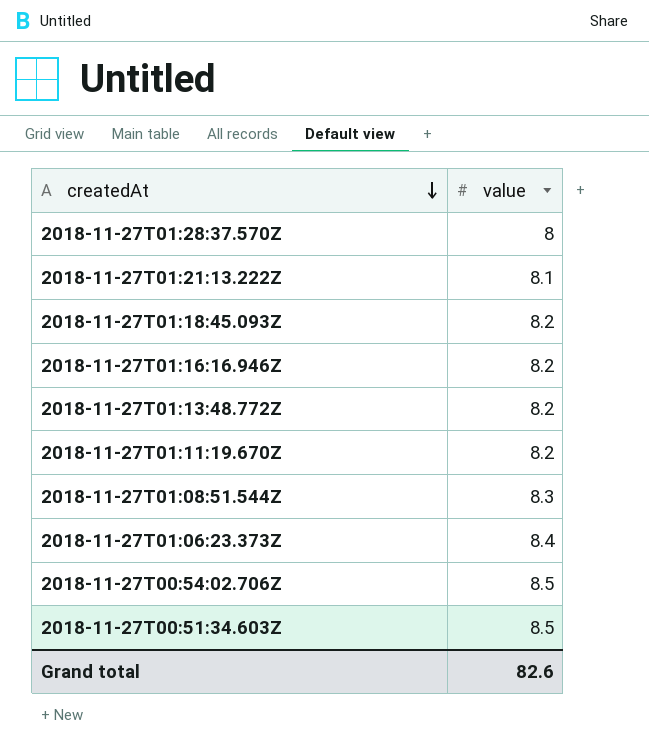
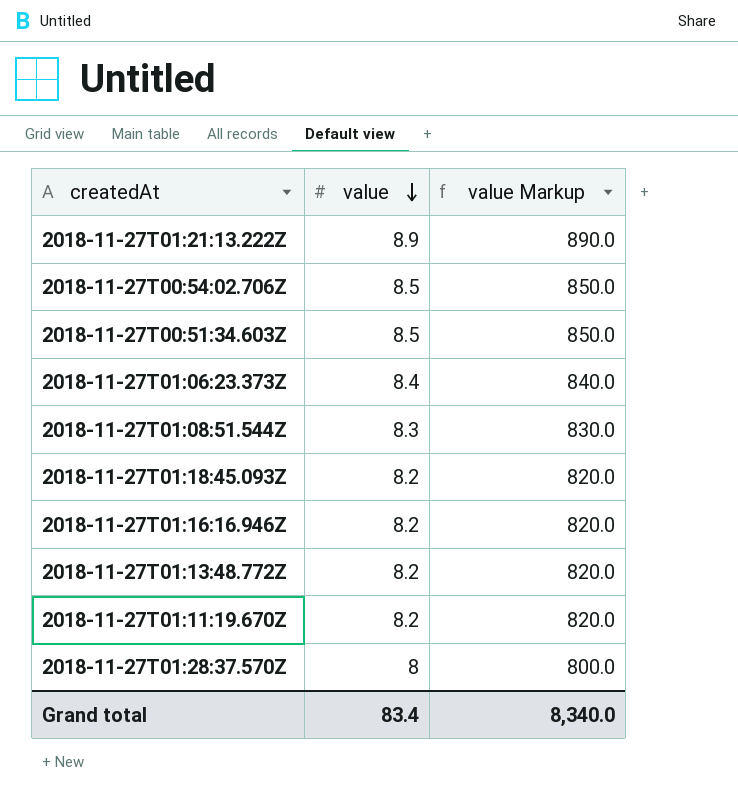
row order: createdAt descending -> value descending
column value Markup | formula: none -> [value] * 100
2018-11-27T01:21:13.222Z | value: 8.1 -> 8.9
Grand total | value: 82.6 -> 83.4

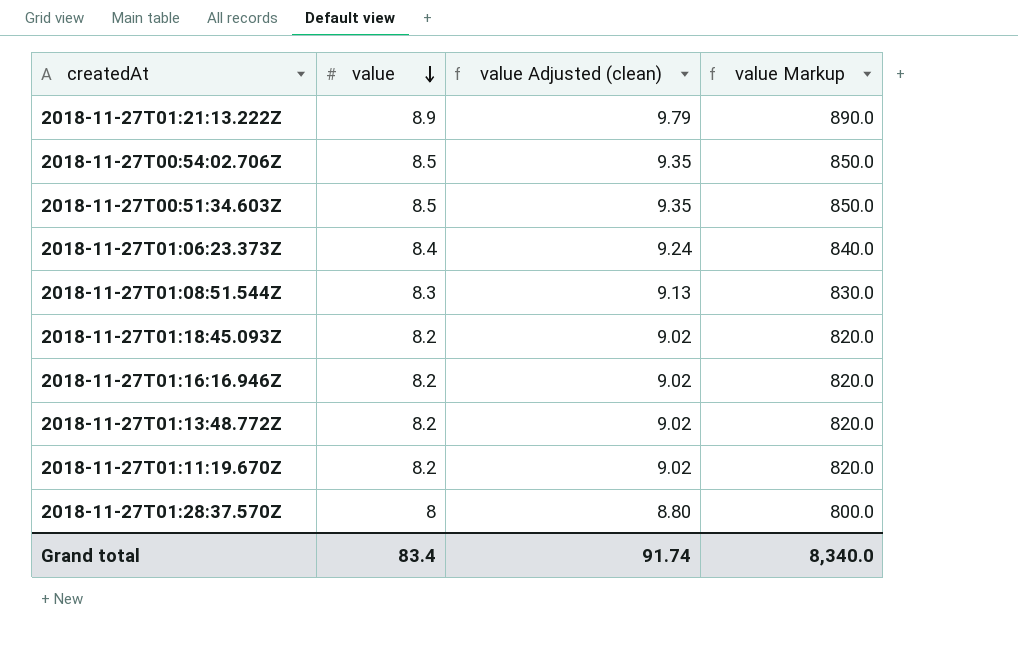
column value Adjusted (clean) | formula: none -> [value] * 1.1

